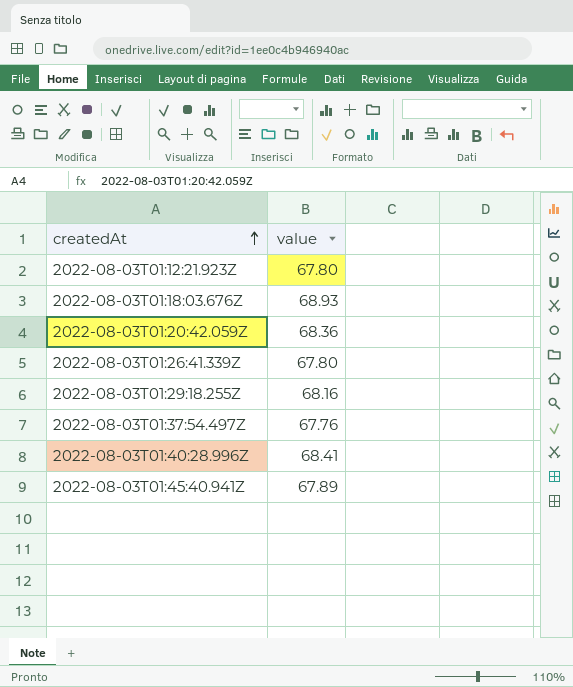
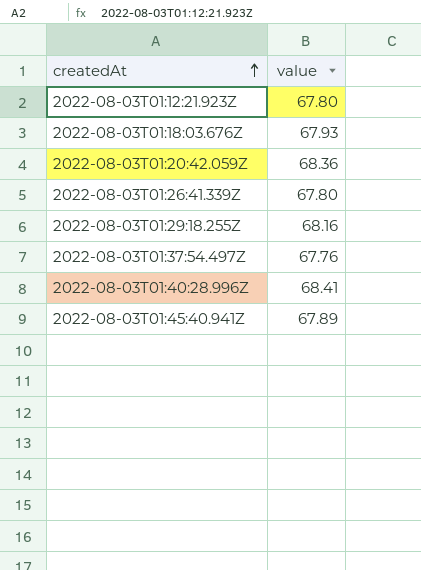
2022-08-03T01:18:03.676Z | value: 68.93 -> 67.93

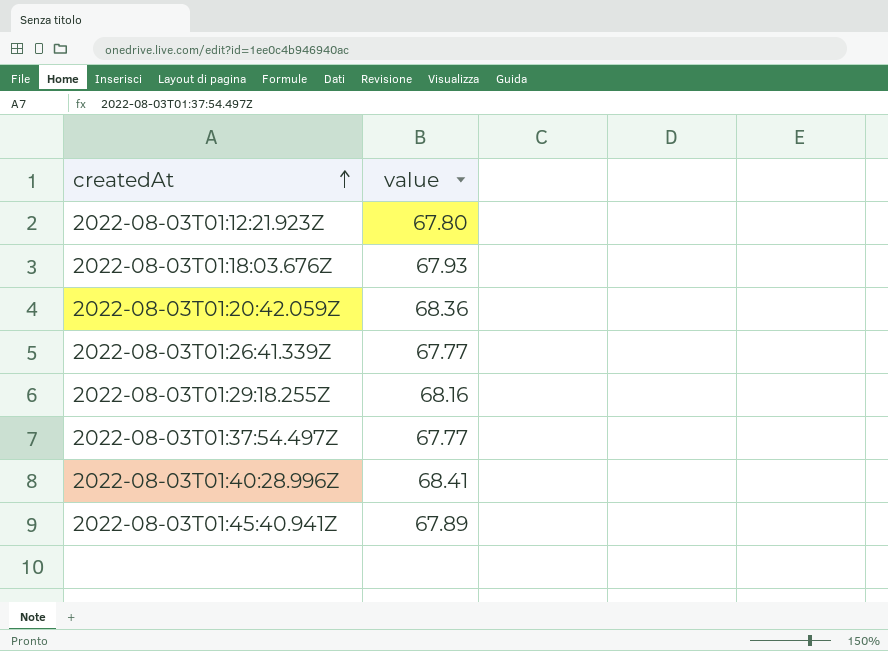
2022-08-03T01:26:41.339Z | value: 67.80 -> 67.77
2022-08-03T01:37:54.497Z | value: 67.76 -> 67.77

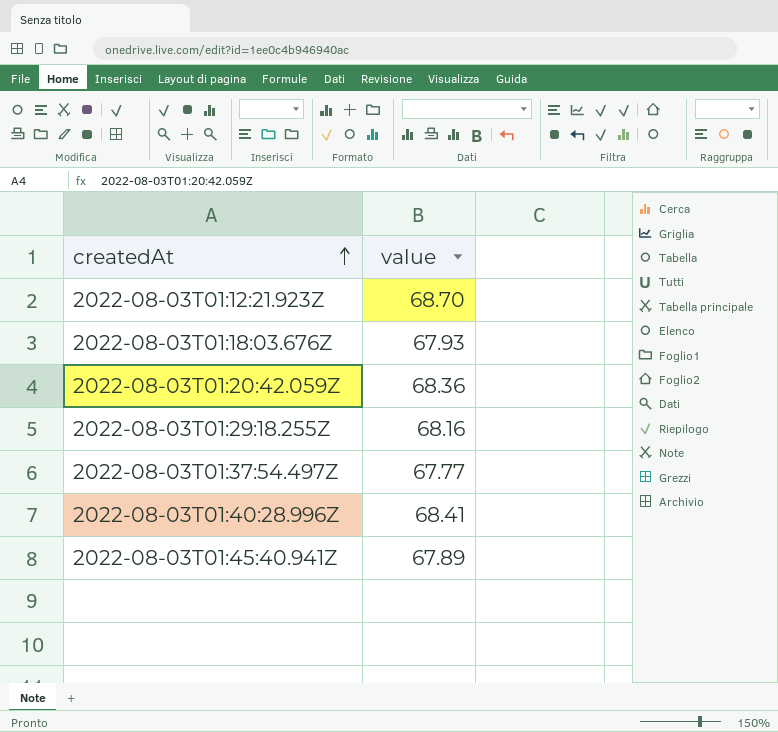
row 2022-08-03T01:26:41.339Z: 67.77 -> none
2022-08-03T01:12:21.923Z | value: 67.80 -> 68.70

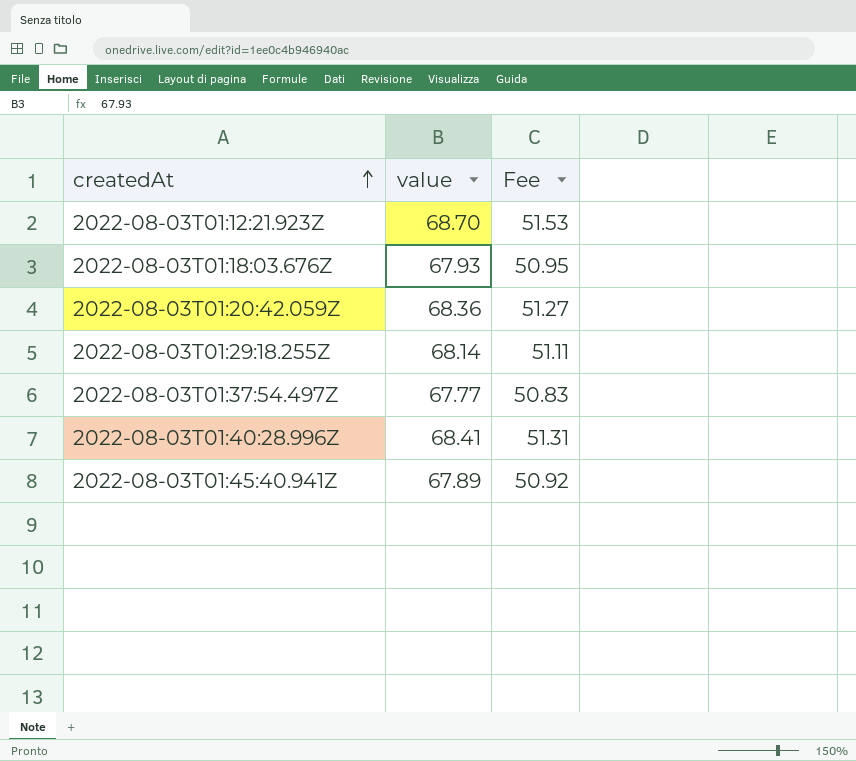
column Fee | formula: none -> [value] * 0.75
2022-08-03T01:29:18.255Z | value: 68.16 -> 68.14

